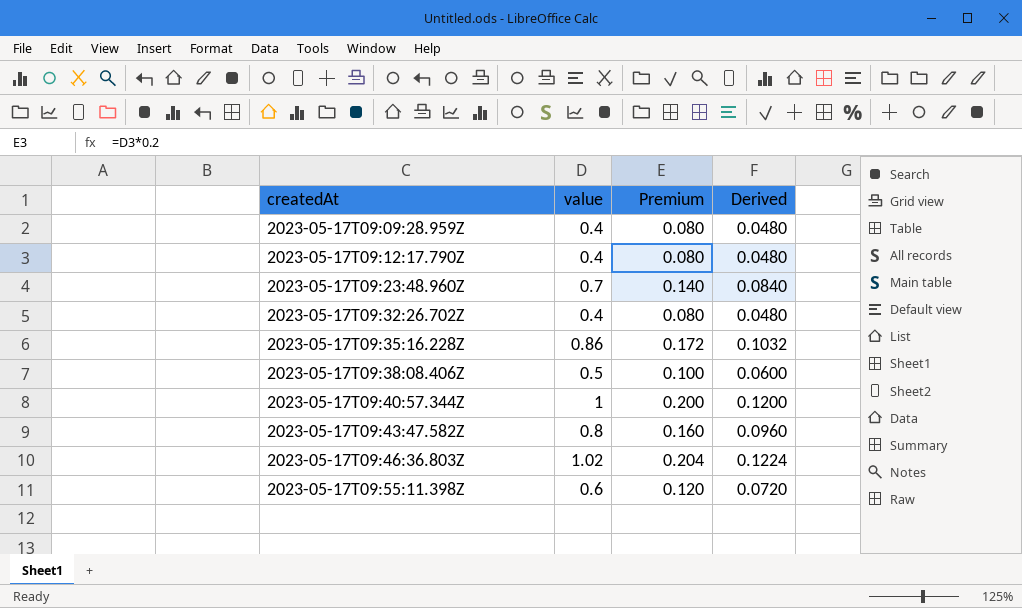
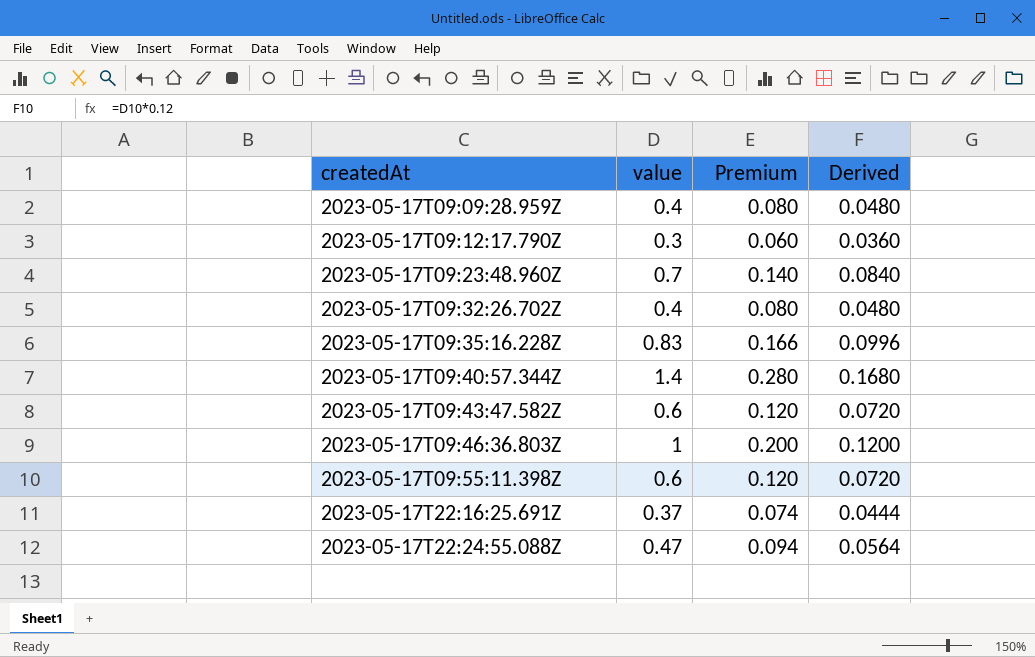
row 2023-05-17T09:38:08.406Z: 0.5 | 0.100 | 0.0600 -> none
2023-05-17T09:12:17.790Z | value: 0.4 -> 0.3
2023-05-17T09:12:17.790Z | Premium: 0.080 -> 0.060
2023-05-17T09:12:17.790Z | Derived: 0.0480 -> 0.0360
2023-05-17T09:35:16.228Z | value: 0.86 -> 0.83
2023-05-17T09:35:16.228Z | Premium: 0.172 -> 0.166
2023-05-17T09:35:16.228Z | Derived: 0.1032 -> 0.0996
2023-05-17T09:40:57.344Z | value: 1 -> 1.4
2023-05-17T09:40:57.344Z | Premium: 0.200 -> 0.280
2023-05-17T09:40:57.344Z | Derived: 0.1200 -> 0.1680
2023-05-17T09:43:47.582Z | value: 0.8 -> 0.6
2023-05-17T09:43:47.582Z | Premium: 0.160 -> 0.120
2023-05-17T09:43:47.582Z | Derived: 0.0960 -> 0.0720
2023-05-17T09:46:36.803Z | value: 1.02 -> 1
2023-05-17T09:46:36.803Z | Premium: 0.204 -> 0.200
2023-05-17T09:46:36.803Z | Derived: 0.1224 -> 0.1200
row 2023-05-17T22:16:25.691Z: none -> 0.37 | 0.074 | 0.0444
row 2023-05-17T22:24:55.088Z: none -> 0.47 | 0.094 | 0.0564

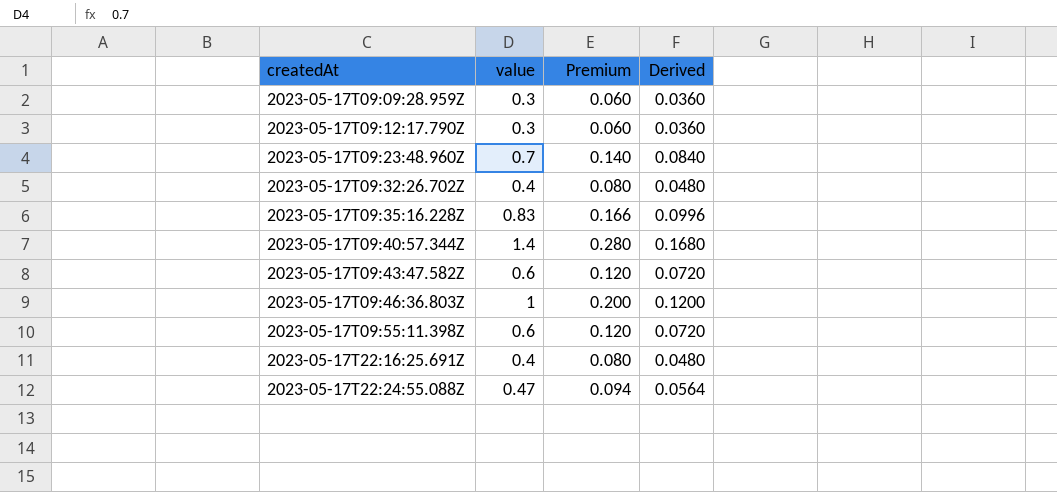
2023-05-17T09:09:28.959Z | value: 0.4 -> 0.3
2023-05-17T09:09:28.959Z | Premium: 0.080 -> 0.060
2023-05-17T09:09:28.959Z | Derived: 0.0480 -> 0.0360
2023-05-17T22:16:25.691Z | value: 0.37 -> 0.4
2023-05-17T22:16:25.691Z | Premium: 0.074 -> 0.080
2023-05-17T22:16:25.691Z | Derived: 0.0444 -> 0.0480

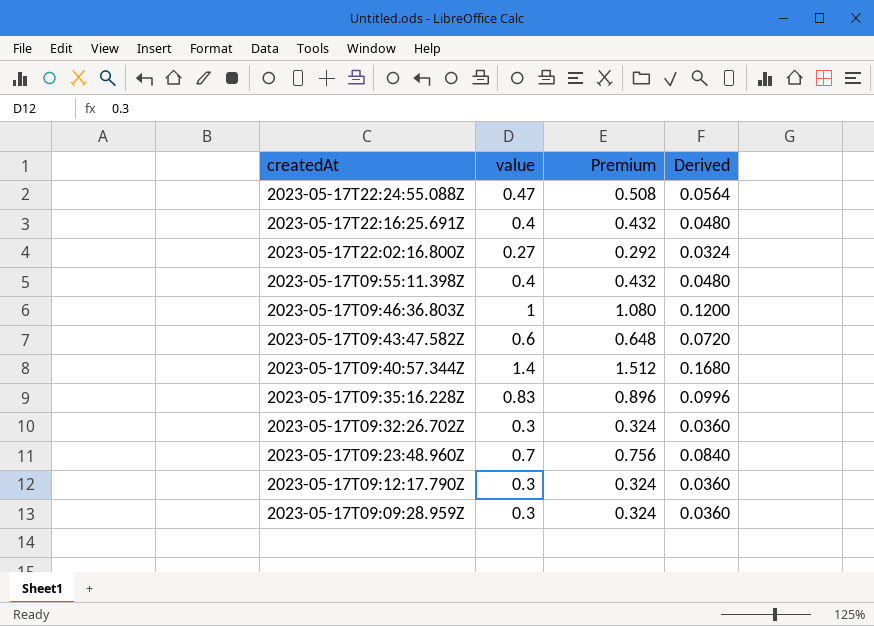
row order: createdAt ascending -> createdAt descending
column Premium | formula: [value] * 0.2 -> [value] * 1.08
row 2023-05-17T22:02:16.800Z: none -> 0.27 | 0.292 | 0.0324
2023-05-17T09:55:11.398Z | value: 0.6 -> 0.4
2023-05-17T09:55:11.398Z | Derived: 0.0720 -> 0.0480
2023-05-17T09:32:26.702Z | value: 0.4 -> 0.3
2023-05-17T09:32:26.702Z | Derived: 0.0480 -> 0.0360

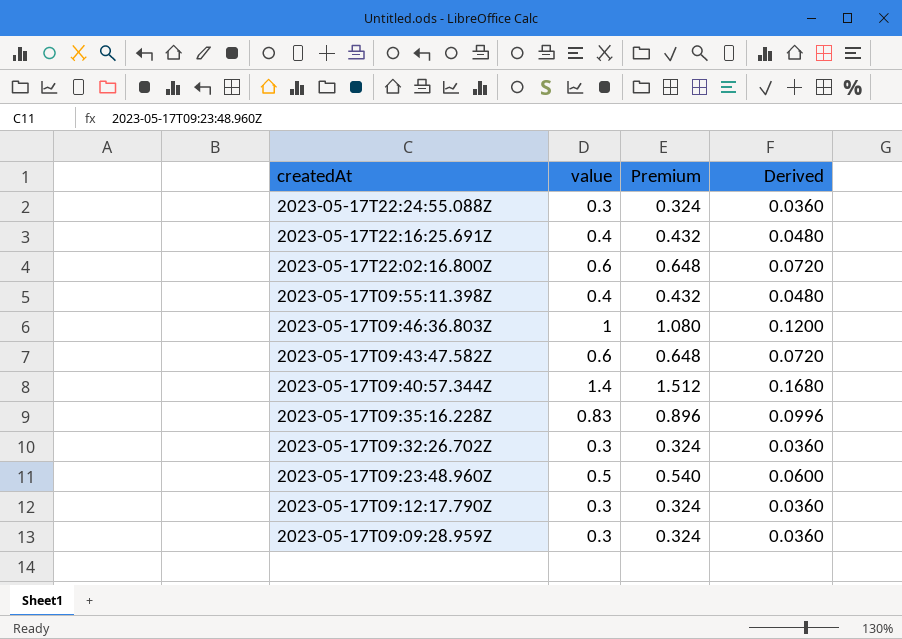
2023-05-17T22:24:55.088Z | value: 0.47 -> 0.3
2023-05-17T22:24:55.088Z | Premium: 0.508 -> 0.324
2023-05-17T22:24:55.088Z | Derived: 0.0564 -> 0.0360
2023-05-17T22:02:16.800Z | value: 0.27 -> 0.6
2023-05-17T22:02:16.800Z | Premium: 0.292 -> 0.648
2023-05-17T22:02:16.800Z | Derived: 0.0324 -> 0.0720
2023-05-17T09:23:48.960Z | value: 0.7 -> 0.5
2023-05-17T09:23:48.960Z | Premium: 0.756 -> 0.540
2023-05-17T09:23:48.960Z | Derived: 0.0840 -> 0.0600

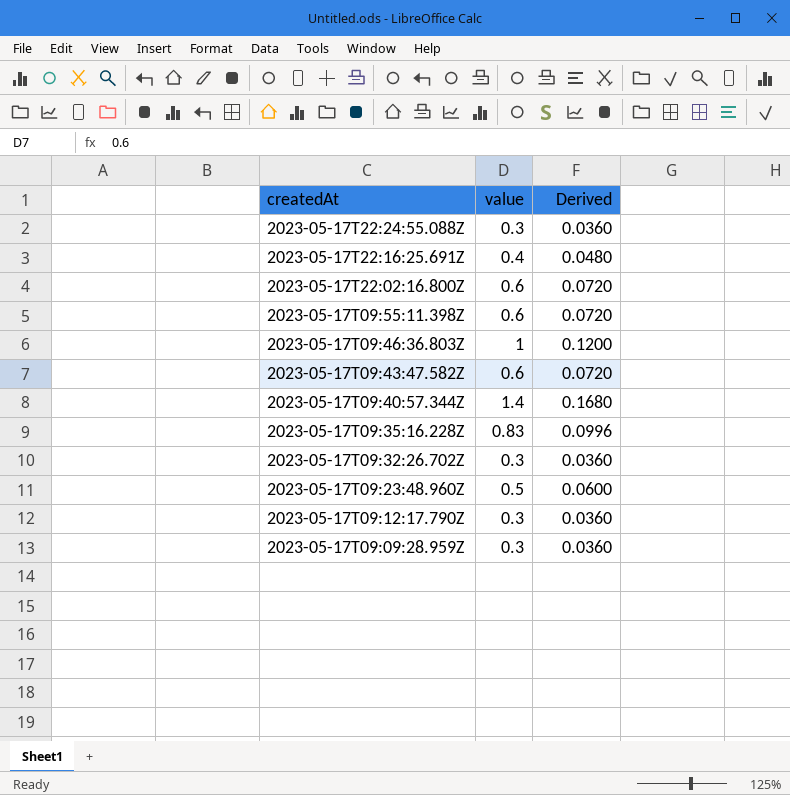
column Premium | formula: [value] * 1.08 -> none
2023-05-17T09:55:11.398Z | value: 0.4 -> 0.6
2023-05-17T09:55:11.398Z | Derived: 0.0480 -> 0.0720

